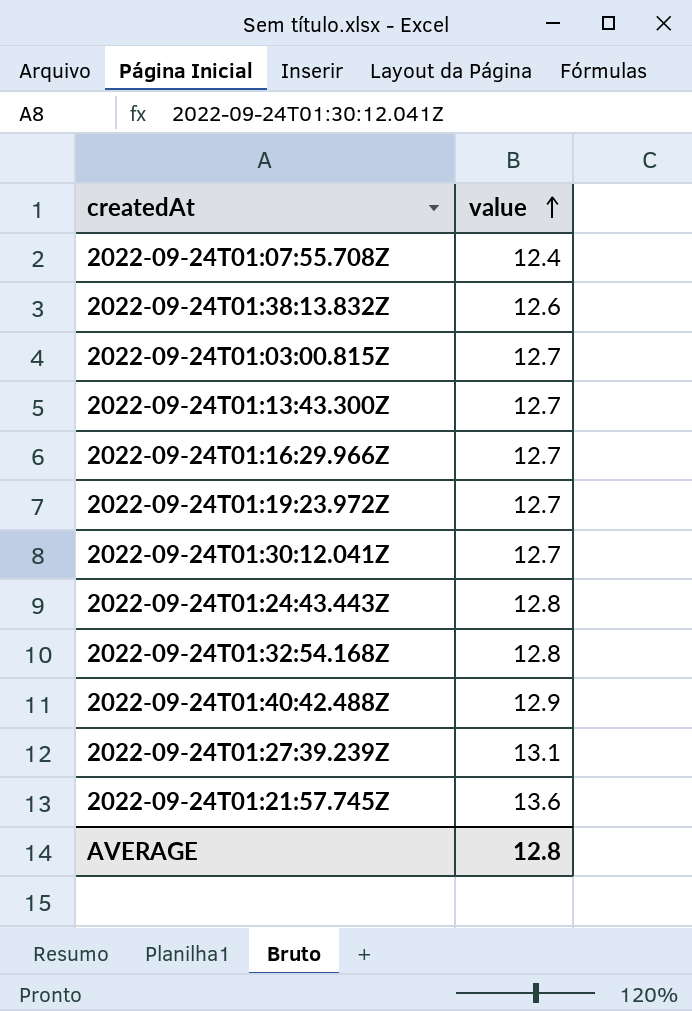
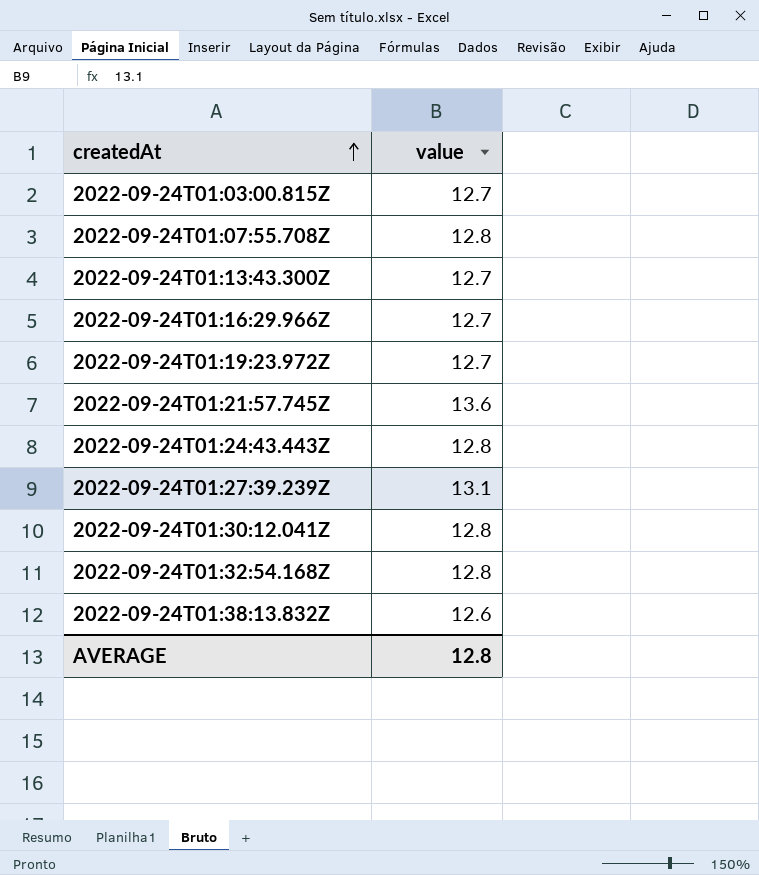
row order: value ascending -> createdAt ascending
row 2022-09-24T01:40:42.488Z: 12.9 -> none
2022-09-24T01:07:55.708Z | value: 12.4 -> 12.8
2022-09-24T01:30:12.041Z | value: 12.7 -> 12.8

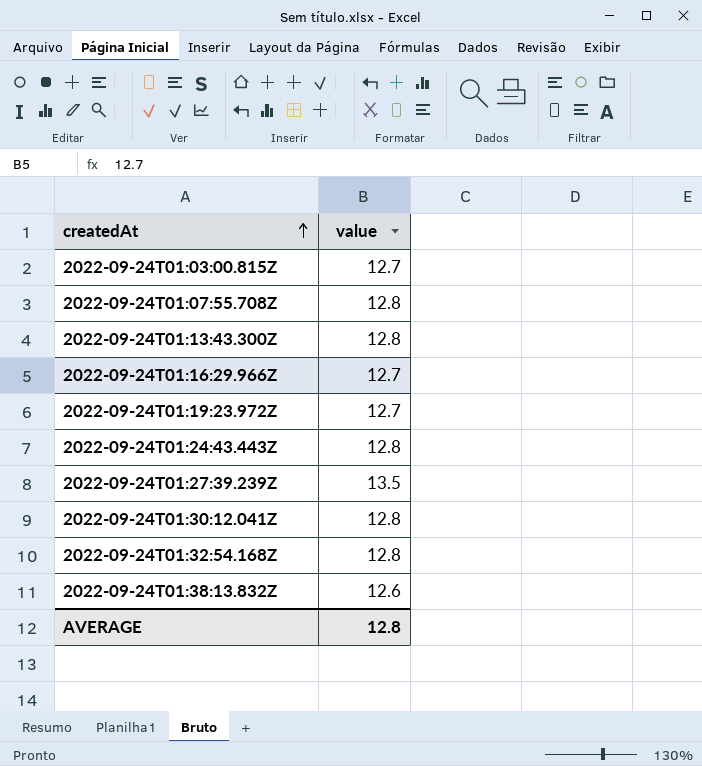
row 2022-09-24T01:21:57.745Z: 13.6 -> none
2022-09-24T01:13:43.300Z | value: 12.7 -> 12.8
2022-09-24T01:27:39.239Z | value: 13.1 -> 13.5

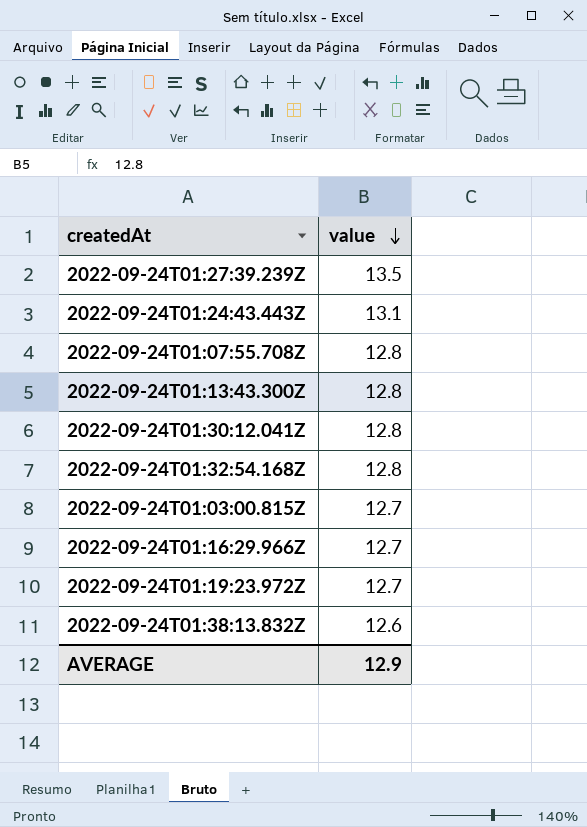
row order: createdAt ascending -> value descending
2022-09-24T01:24:43.443Z | value: 12.8 -> 13.1
AVERAGE | value: 12.8 -> 12.9

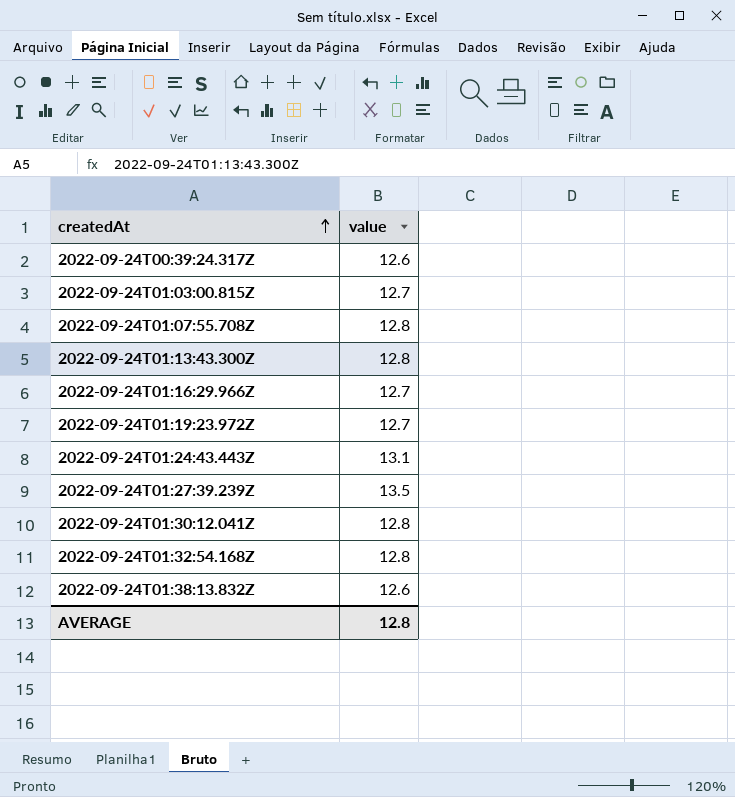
row order: value descending -> createdAt ascending
row 2022-09-24T00:39:24.317Z: none -> 12.6
AVERAGE | value: 12.9 -> 12.8

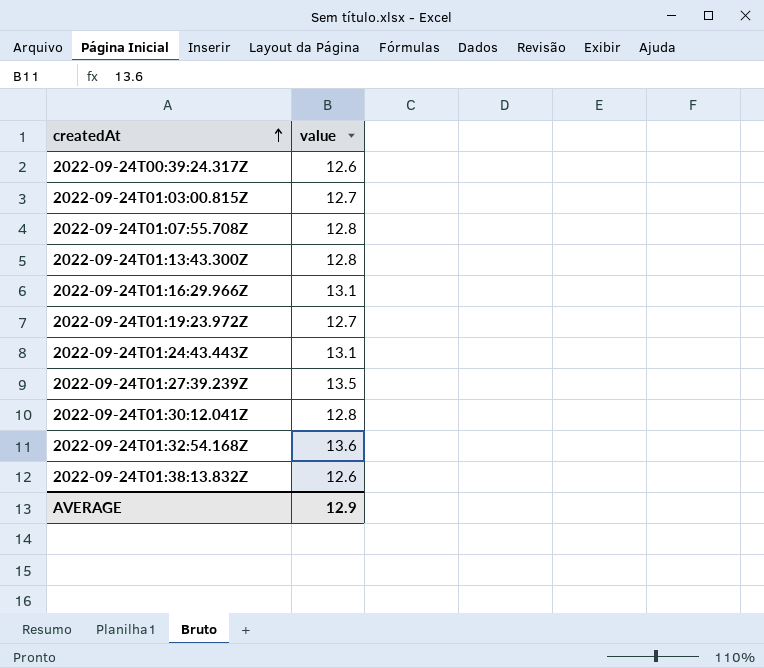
2022-09-24T01:16:29.966Z | value: 12.7 -> 13.1
2022-09-24T01:32:54.168Z | value: 12.8 -> 13.6
AVERAGE | value: 12.8 -> 12.9

